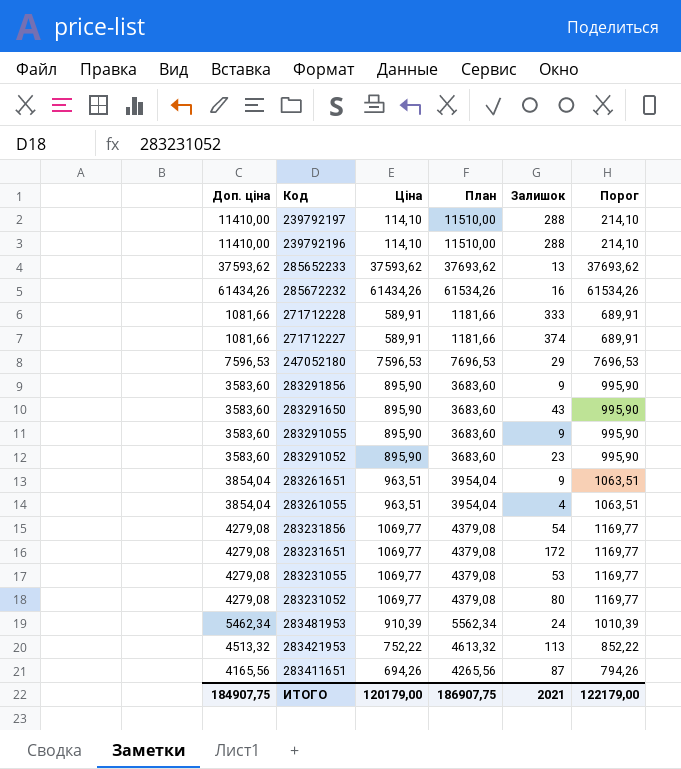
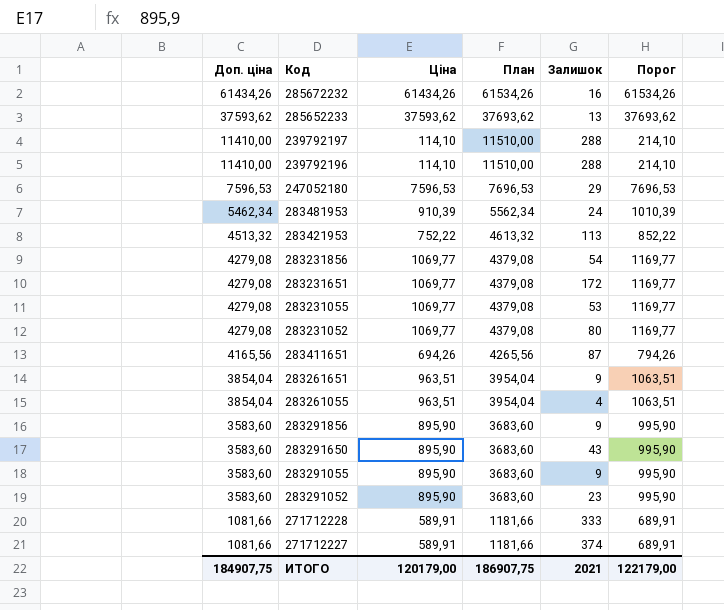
row order: none -> Доп. ціна descending

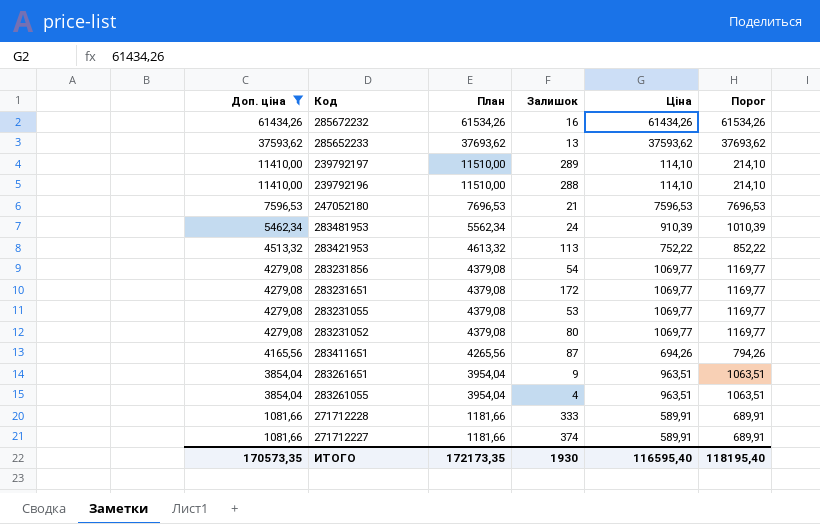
filter: none -> Доп. ціна != 3583,60
column Ціна | position: 3 -> 5
239792197 | Залишок: 288 -> 289
247052180 | Залишок: 29 -> 21
ИТОГО | Доп. ціна: 184907,75 -> 170573,35
ИТОГО | План: 186907,75 -> 172173,35
ИТОГО | Залишок: 2021 -> 1930
ИТОГО | Ціна: 120179,00 -> 116595,40
ИТОГО | Порог: 122179,00 -> 118195,40

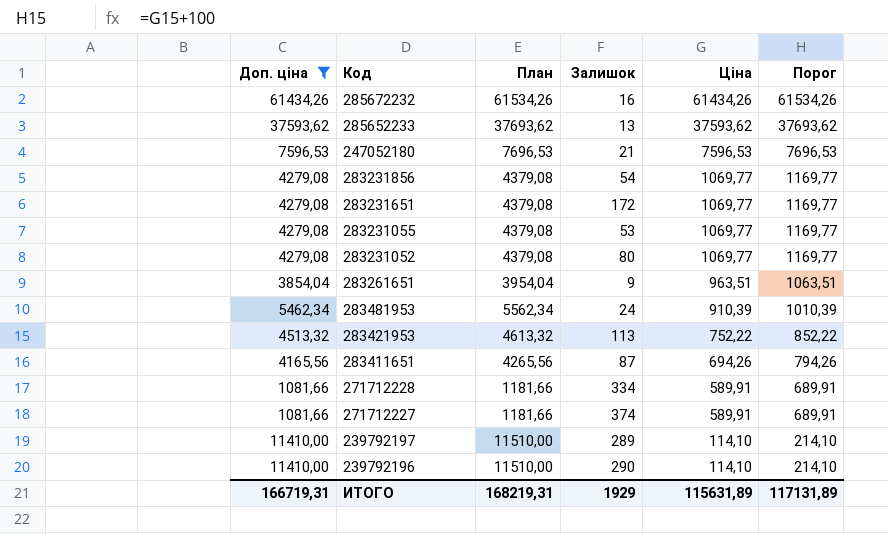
row order: Доп. ціна descending -> Ціна descending
row 283261055: 3854,04 | 3954,04 | 4 | 963,51 | 1063,51 -> none
271712228 | Залишок: 333 -> 334
239792196 | Залишок: 288 -> 290
ИТОГО | Доп. ціна: 170573,35 -> 166719,31
ИТОГО | План: 172173,35 -> 168219,31
ИТОГО | Залишок: 1930 -> 1929
ИТОГО | Ціна: 116595,40 -> 115631,89
ИТОГО | Порог: 118195,40 -> 117131,89

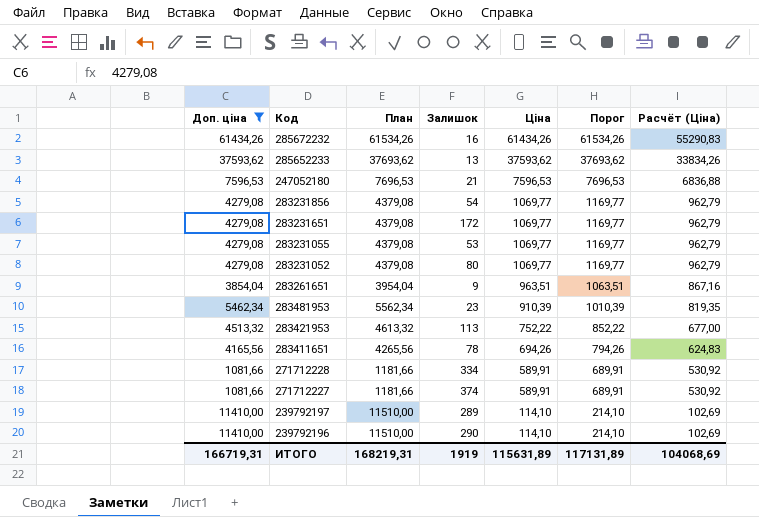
column Расчёт (Ціна) | formula: none -> [Ціна] * 0,9
283481953 | Залишок: 24 -> 23
283411651 | Залишок: 87 -> 78
ИТОГО | Залишок: 1929 -> 1919

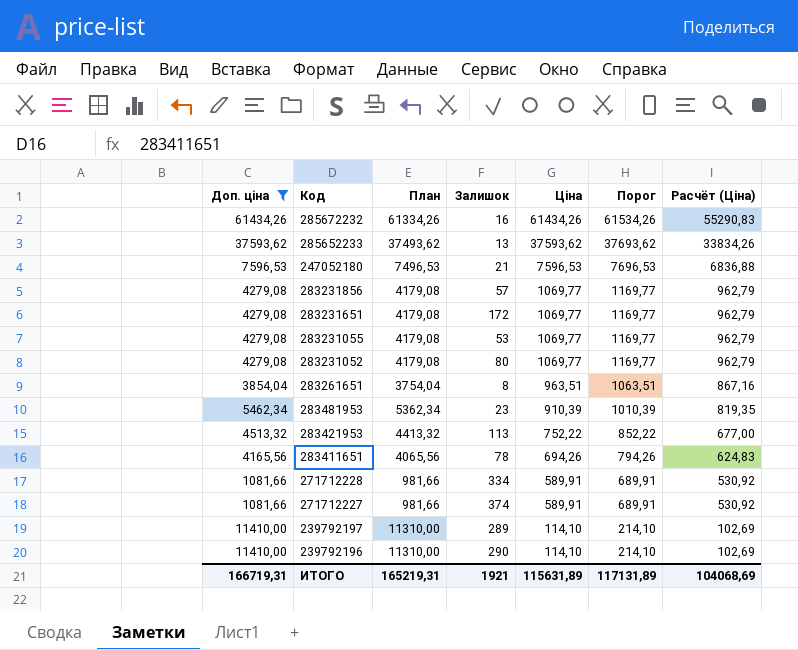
column План | formula: [Доп. ціна] + 100 -> [Доп. ціна] - 100
283231856 | Залишок: 54 -> 57
283261651 | Залишок: 9 -> 8
ИТОГО | План: 168219,31 -> 165219,31
ИТОГО | Залишок: 1919 -> 1921

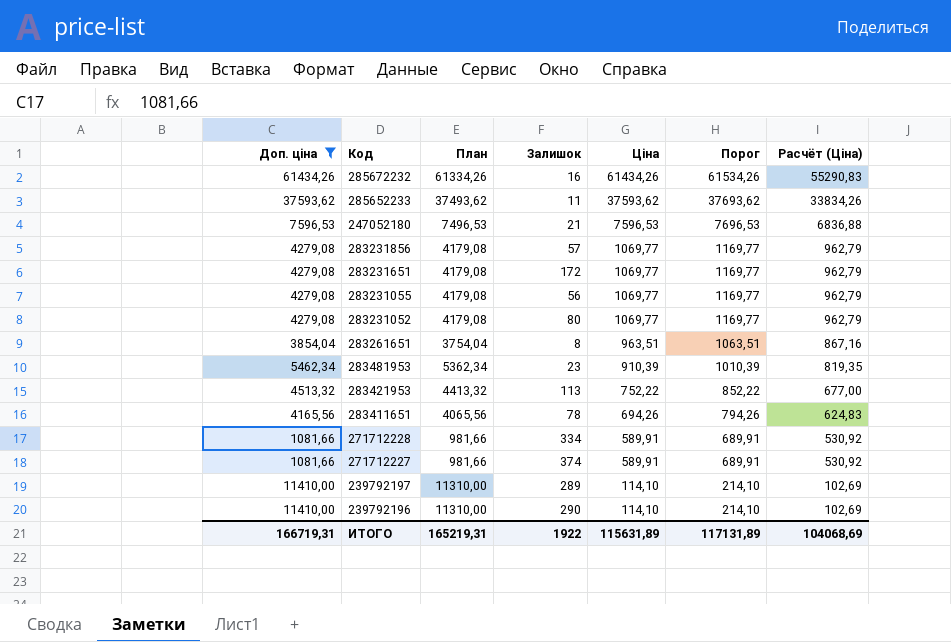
285652233 | Залишок: 13 -> 11
283231055 | Залишок: 53 -> 56
ИТОГО | Залишок: 1921 -> 1922

